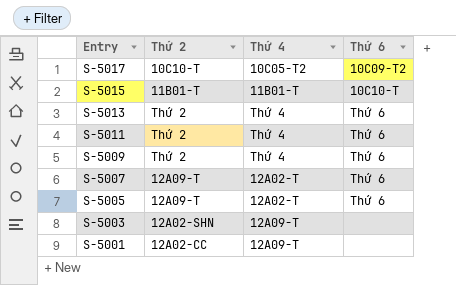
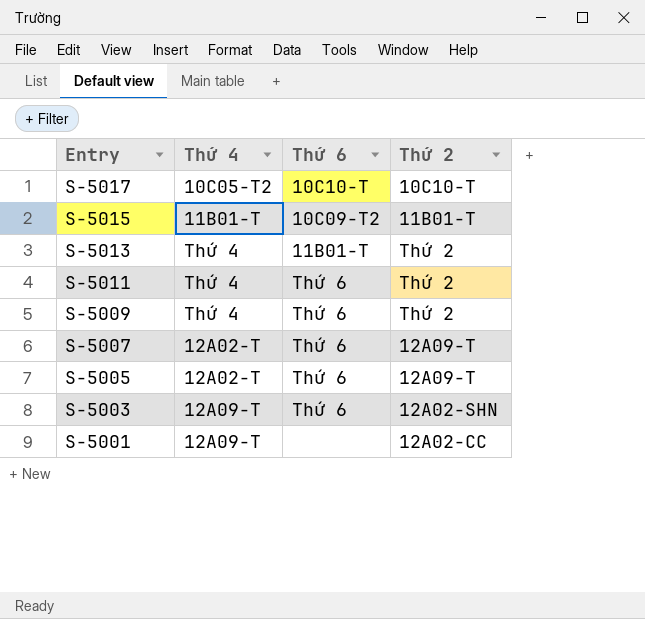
column Thứ 2 | position: 2 -> 4
S-5017 | Thứ 6: 10C09-T2 -> 10C10-T
S-5015 | Thứ 6: 10C10-T -> 10C09-T2
S-5013 | Thứ 6: Thứ 6 -> 11B01-T
S-5003 | Thứ 6: none -> Thứ 6

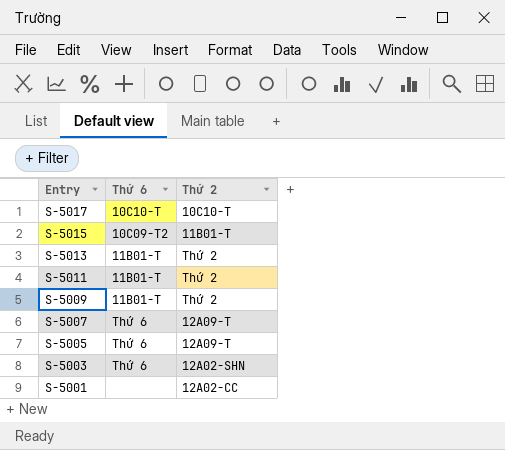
column Thứ 4 | position: 2 -> none
S-5011 | Thứ 6: Thứ 6 -> 11B01-T
S-5009 | Thứ 6: Thứ 6 -> 11B01-T

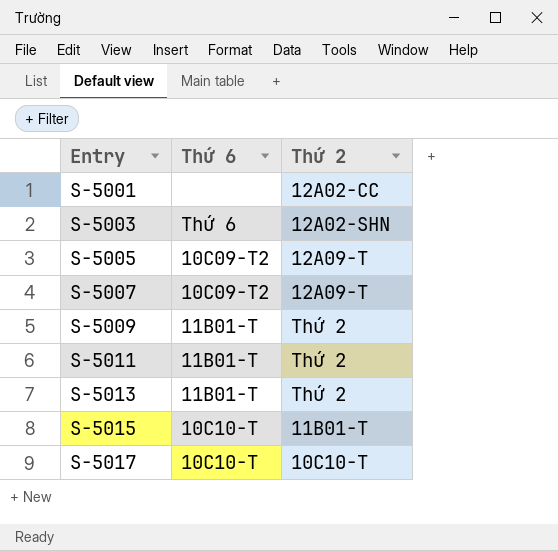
row order: Entry descending -> Entry ascending
S-5005 | Thứ 6: Thứ 6 -> 10C09-T2
S-5007 | Thứ 6: Thứ 6 -> 10C09-T2
S-5015 | Thứ 6: 10C09-T2 -> 10C10-T

